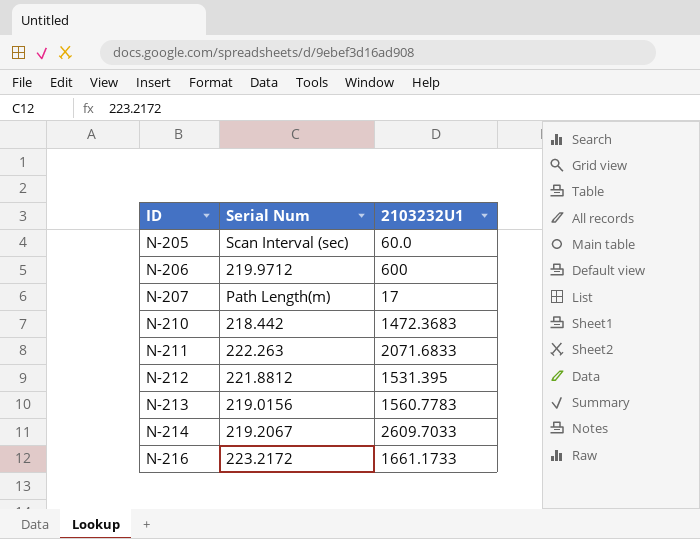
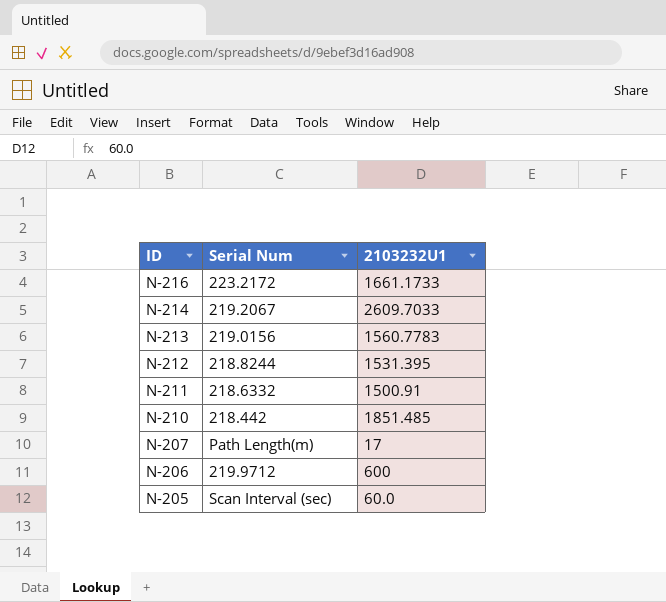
row order: ID ascending -> ID descending
N-212 | Serial Num: 221.8812 -> 218.8244
N-211 | Serial Num: 222.263 -> 218.6332
N-211 | 2103232U1: 2071.6833 -> 1500.91
N-210 | 2103232U1: 1472.3683 -> 1851.485

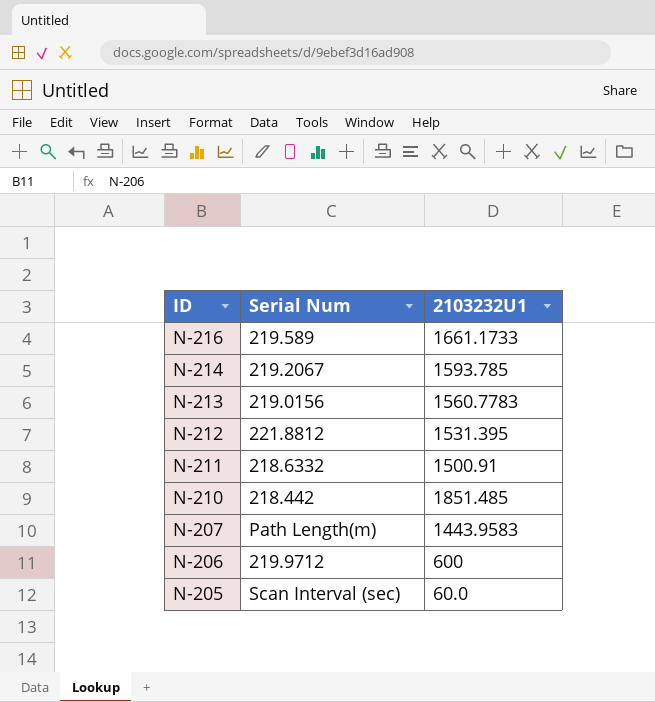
N-216 | Serial Num: 223.2172 -> 219.589
N-214 | 2103232U1: 2609.7033 -> 1593.785
N-212 | Serial Num: 218.8244 -> 221.8812
N-207 | 2103232U1: 17 -> 1443.9583

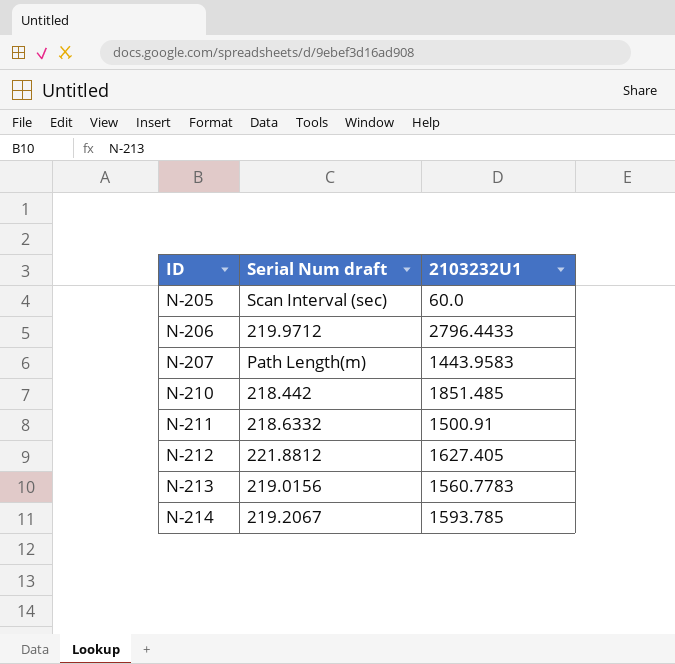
row order: ID descending -> ID ascending
column name: Serial Num -> Serial Num draft
row N-216: 219.589 | 1661.1733 -> none
N-206 | 2103232U1: 600 -> 2796.4433
N-212 | 2103232U1: 1531.395 -> 1627.405

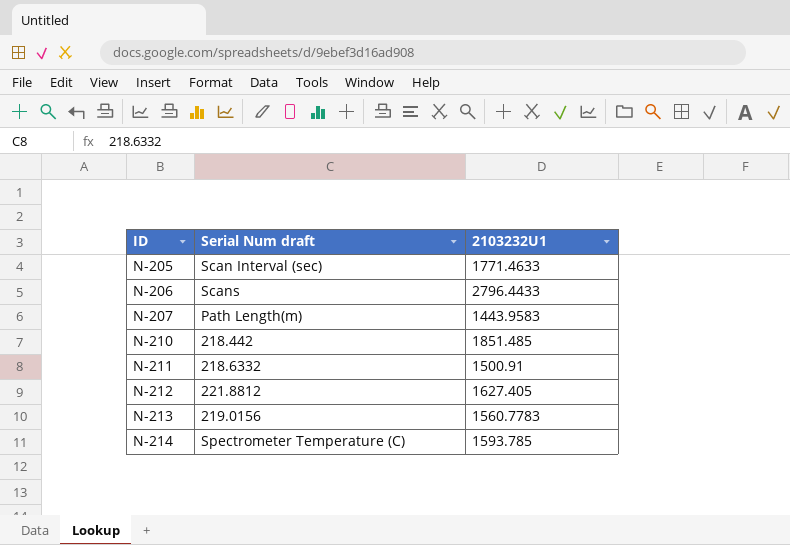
N-205 | 2103232U1: 60.0 -> 1771.4633
N-206 | Serial Num draft: 219.9712 -> Scans
N-214 | Serial Num draft: 219.2067 -> Spectrometer Temperature (C)

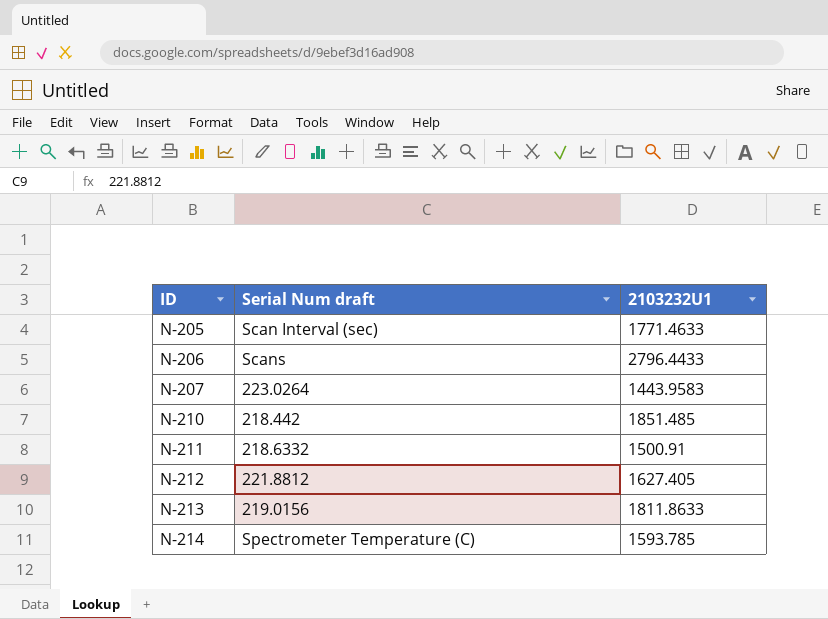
N-207 | Serial Num draft: Path Length(m) -> 223.0264
N-213 | 2103232U1: 1560.7783 -> 1811.8633

